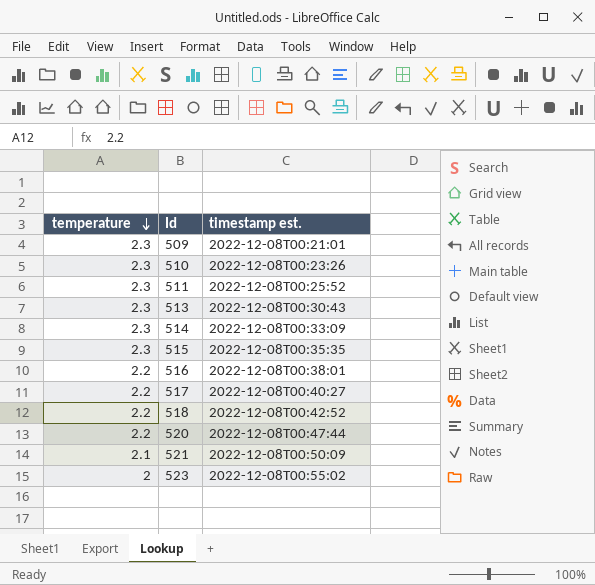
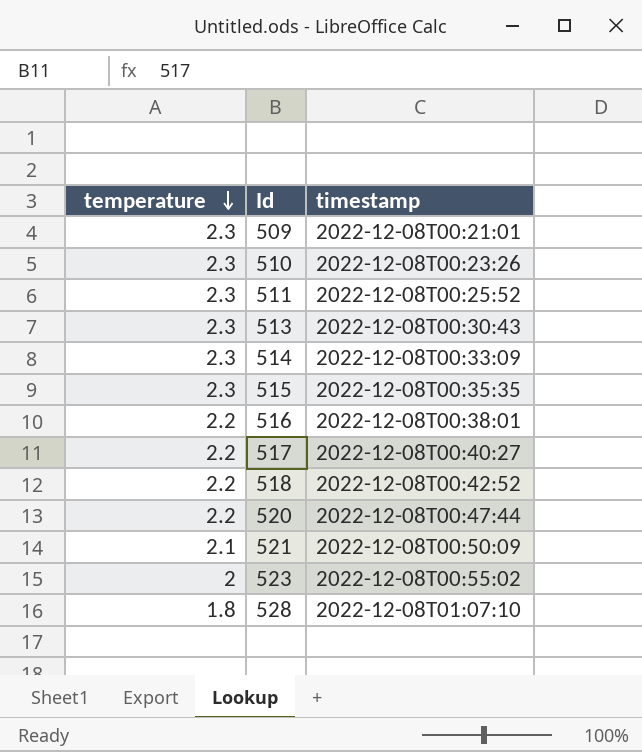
column name: timestamp est. -> timestamp
row 528: none -> 1.8 | 2022-12-08T01:07:10

